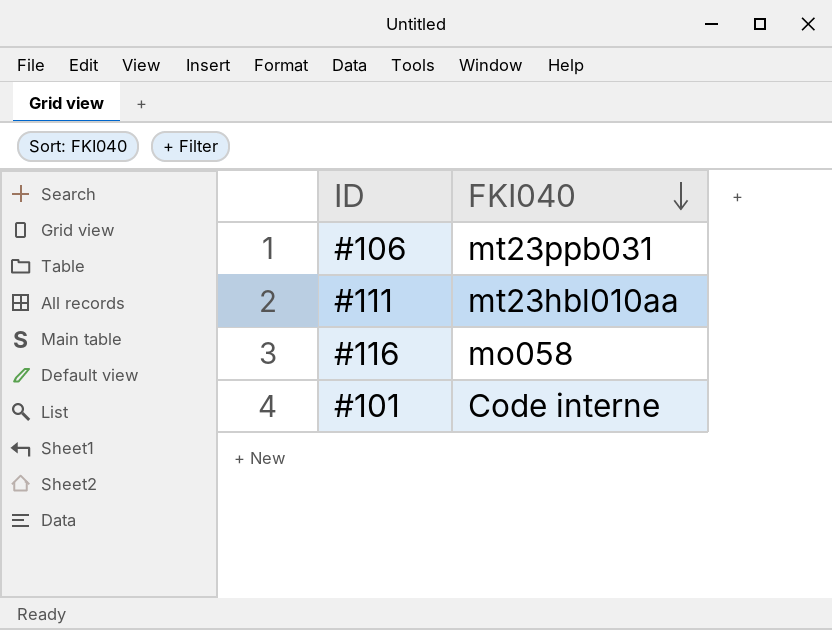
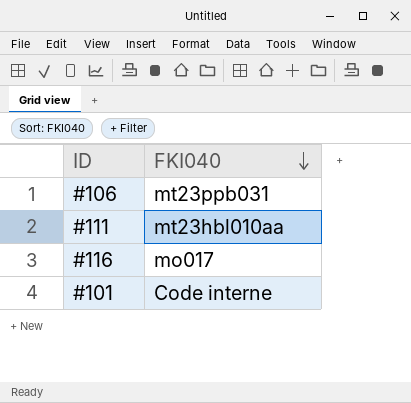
#116 | FKI040: mo058 -> mo017

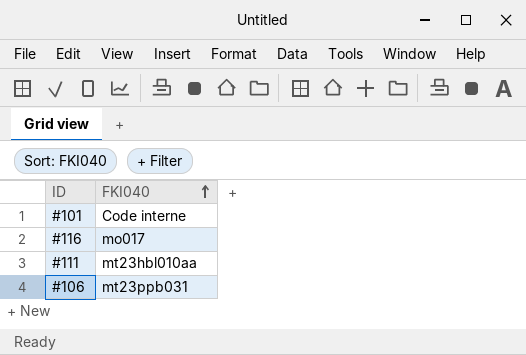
row order: FKI040 descending -> FKI040 ascending

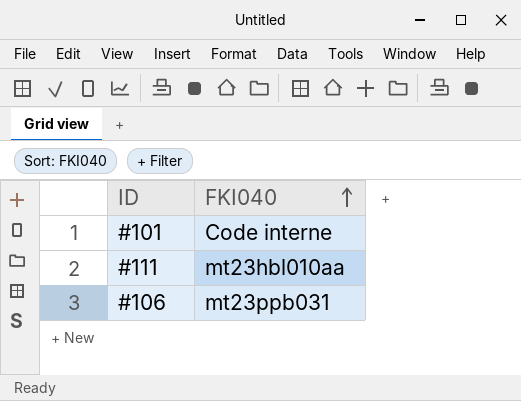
row #116: mo017 -> none

